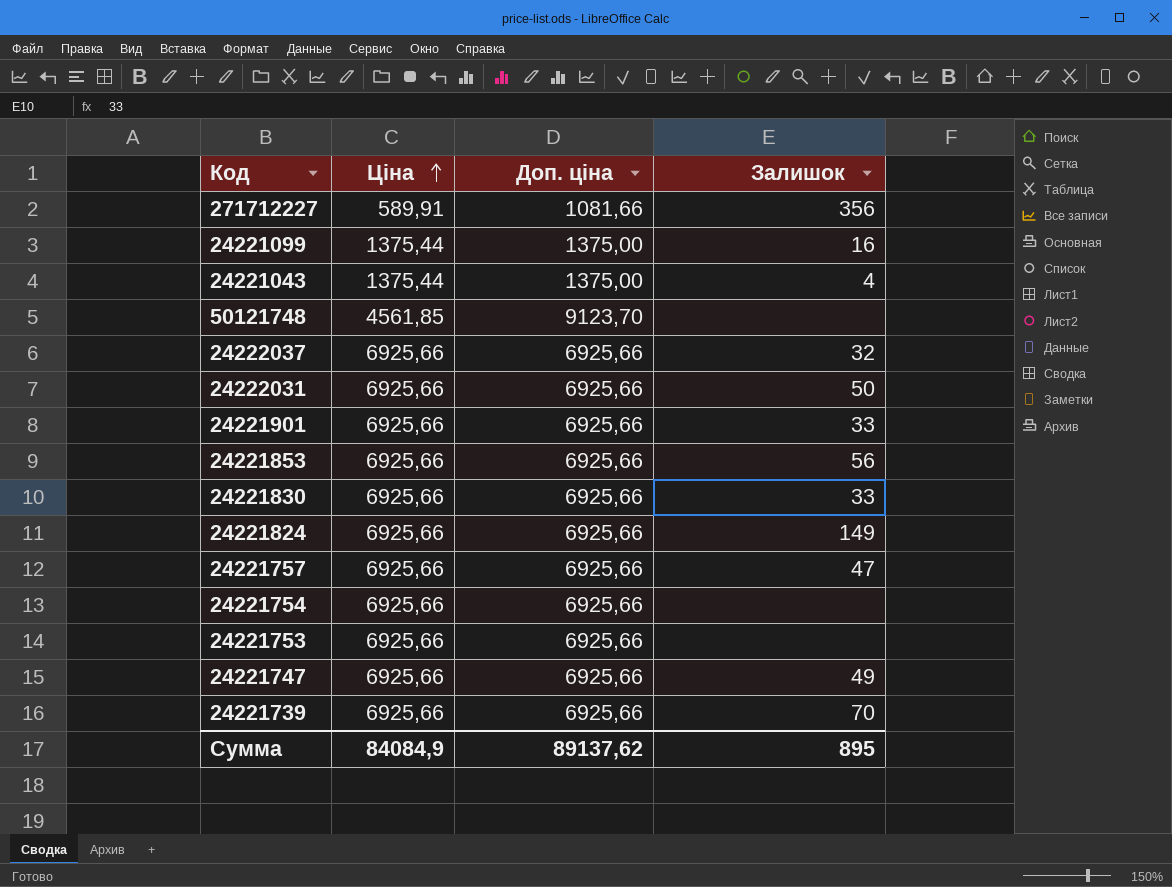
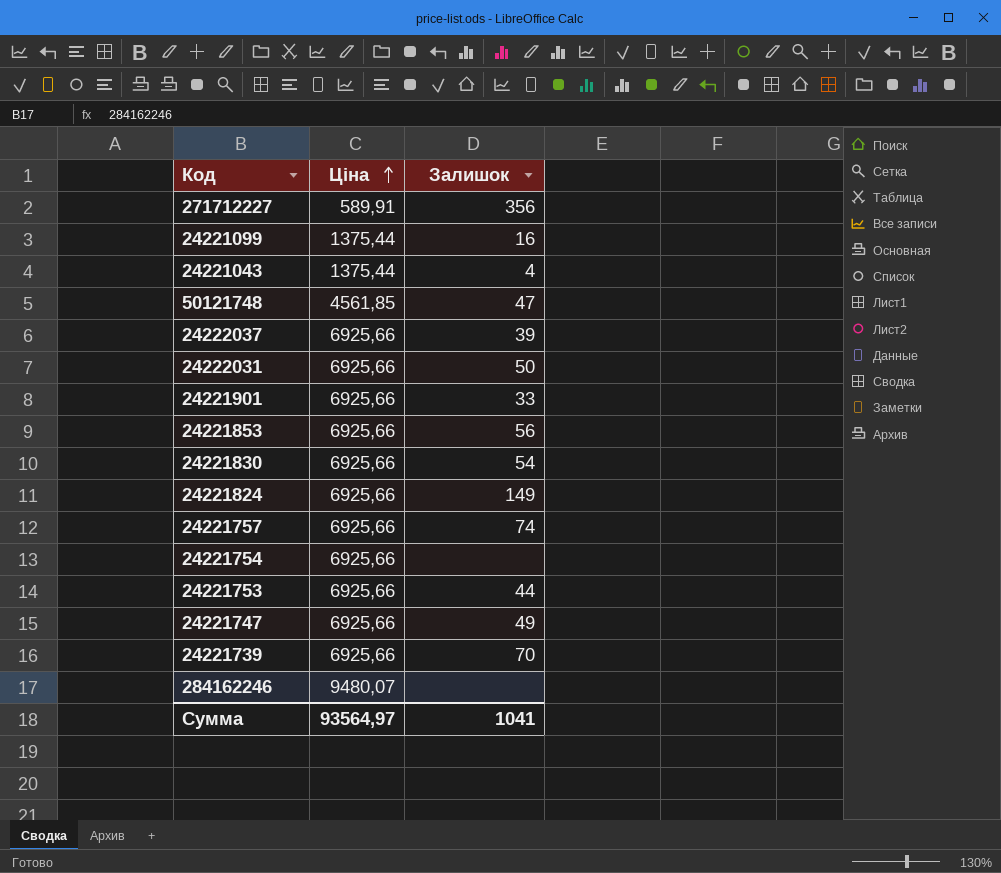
column Доп. ціна | position: 3 -> none
50121748 | Залишок: none -> 47
24222037 | Залишок: 32 -> 39
24221830 | Залишок: 33 -> 54
24221757 | Залишок: 47 -> 74
24221753 | Залишок: none -> 44
row 284162246: none -> 9480,07 | none
Сумма | Ціна: 84084,9 -> 93564,97
Сумма | Залишок: 895 -> 1041

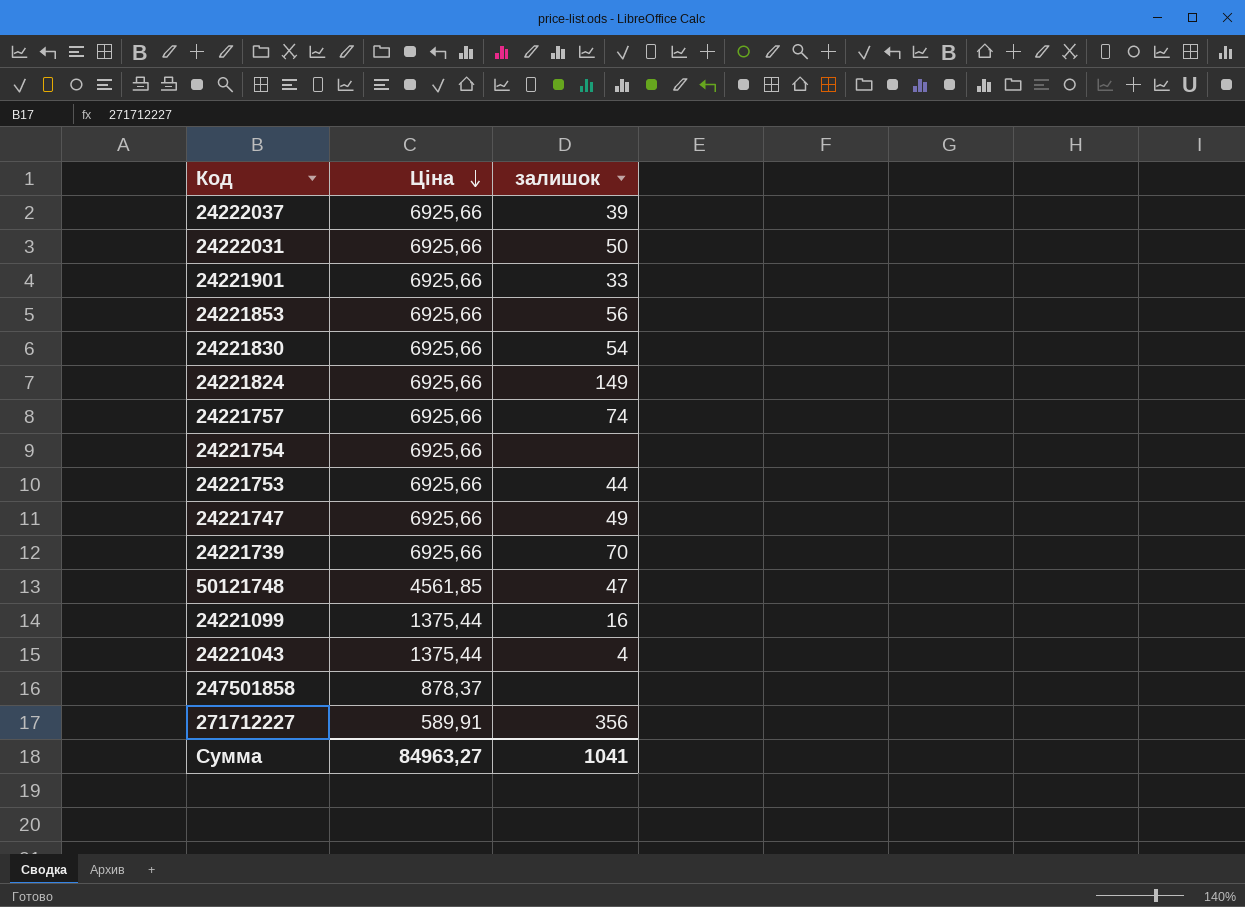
row order: Ціна ascending -> Ціна descending
column name: Залишок -> залишок
row 284162246: 9480,07 | none -> none
row 247501858: none -> 878,37 | none
Сумма | Ціна: 93564,97 -> 84963,27

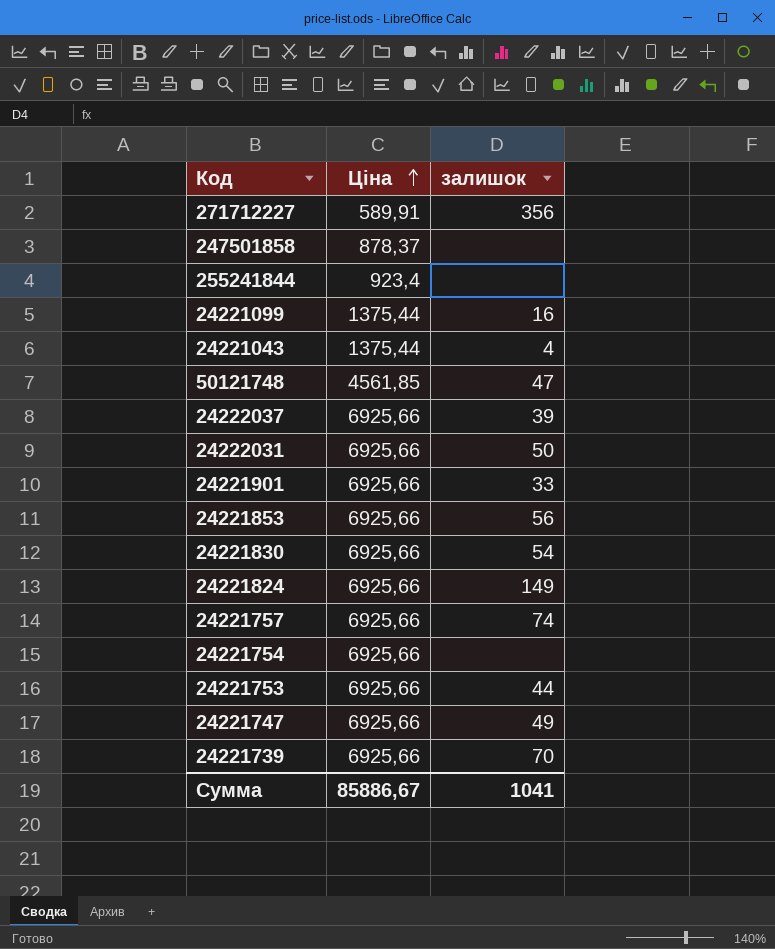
row order: Ціна descending -> Ціна ascending
row 255241844: none -> 923,4 | none
Сумма | Ціна: 84963,27 -> 85886,67

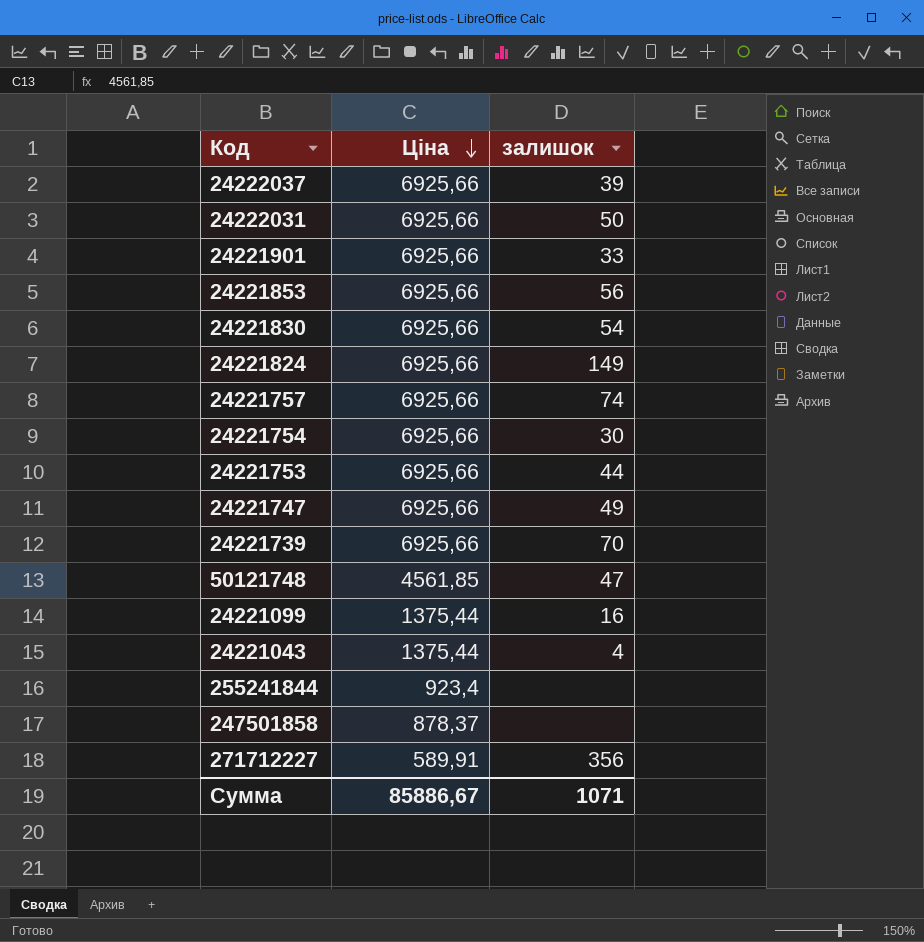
row order: Ціна ascending -> Ціна descending
24221754 | залишок: none -> 30
Сумма | залишок: 1041 -> 1071

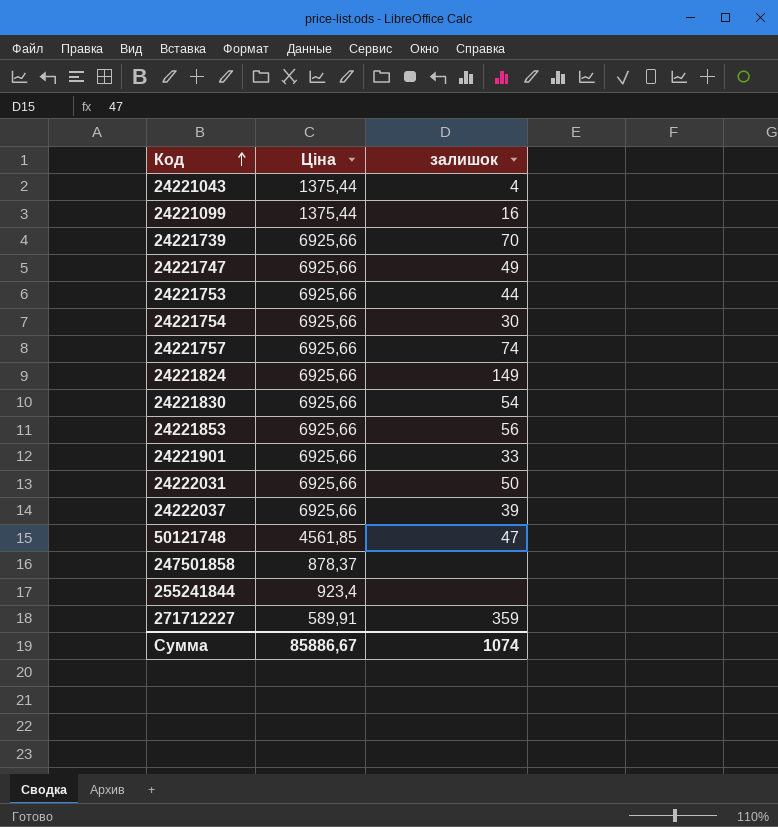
row order: Ціна descending -> Код ascending
271712227 | залишок: 356 -> 359
Сумма | залишок: 1071 -> 1074

